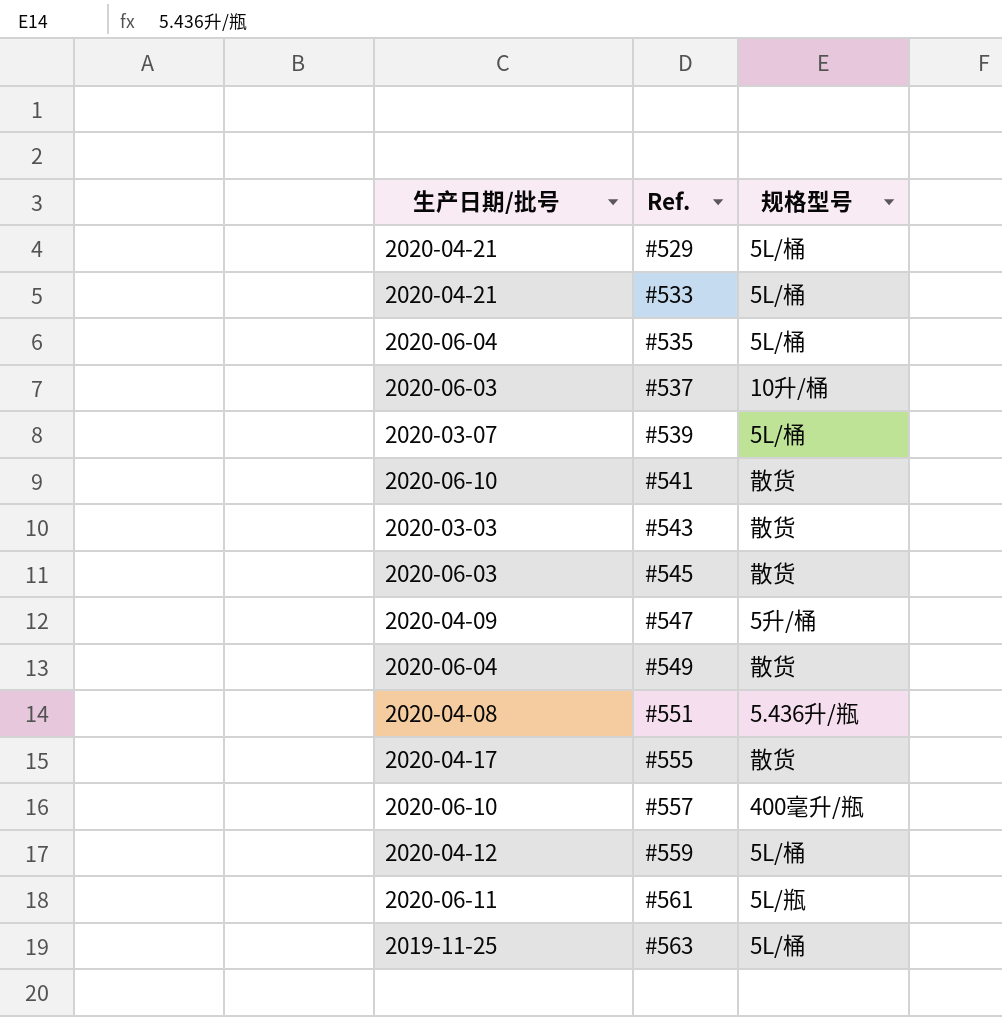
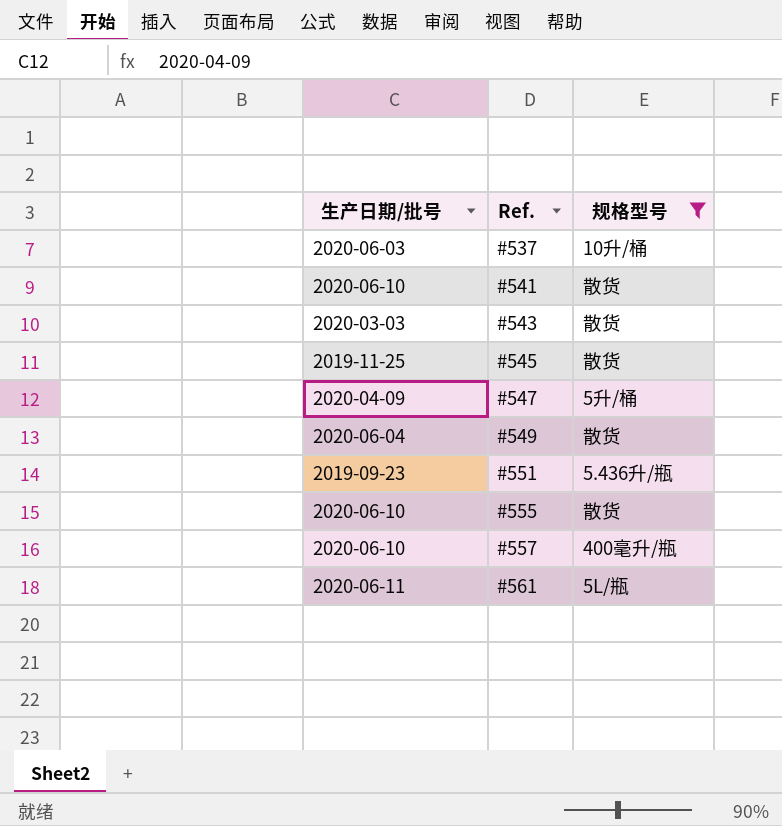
filter: none -> 规格型号 != 5L/桶
#545 | 生产日期/批号: 2020-06-03 -> 2019-11-25
#551 | 生产日期/批号: 2020-04-08 -> 2019-09-23
#555 | 生产日期/批号: 2020-04-17 -> 2020-06-10

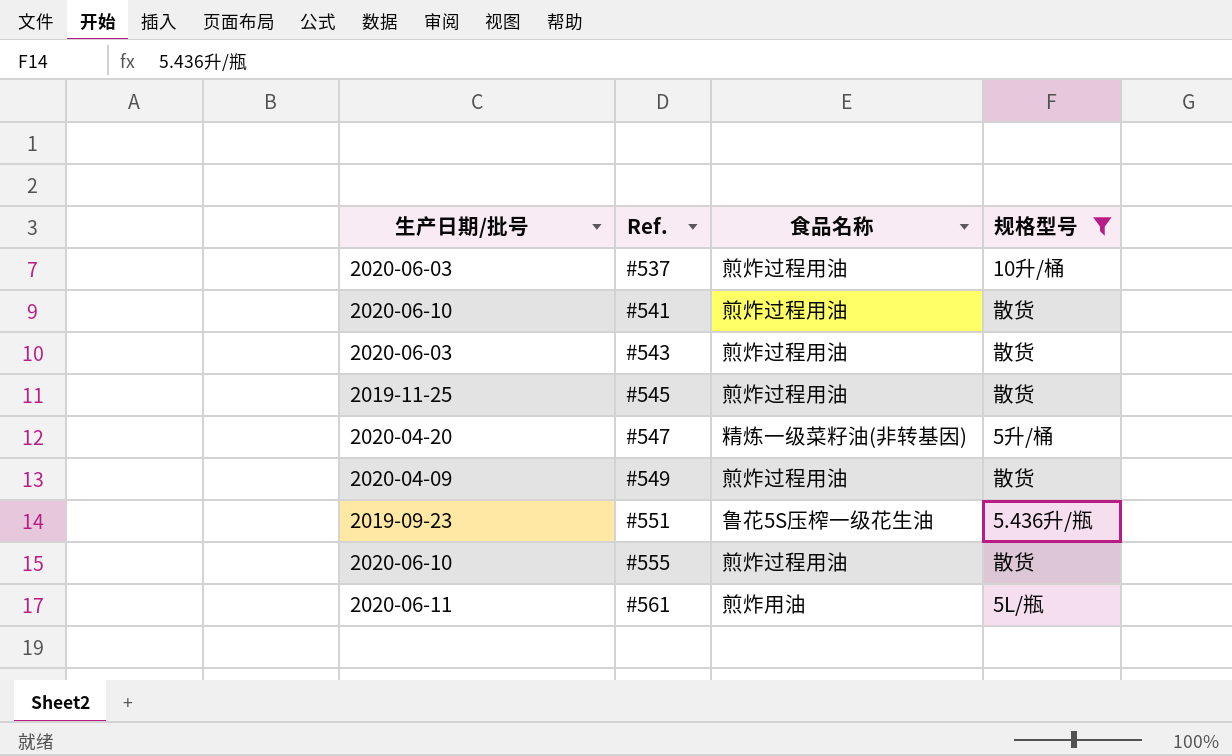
column 食品名称 | position: none -> 3
row #557: 2020-06-10 | 400毫升/瓶 -> none
#543 | 生产日期/批号: 2020-03-03 -> 2020-06-03
#547 | 生产日期/批号: 2020-04-09 -> 2020-04-20
#549 | 生产日期/批号: 2020-06-04 -> 2020-04-09

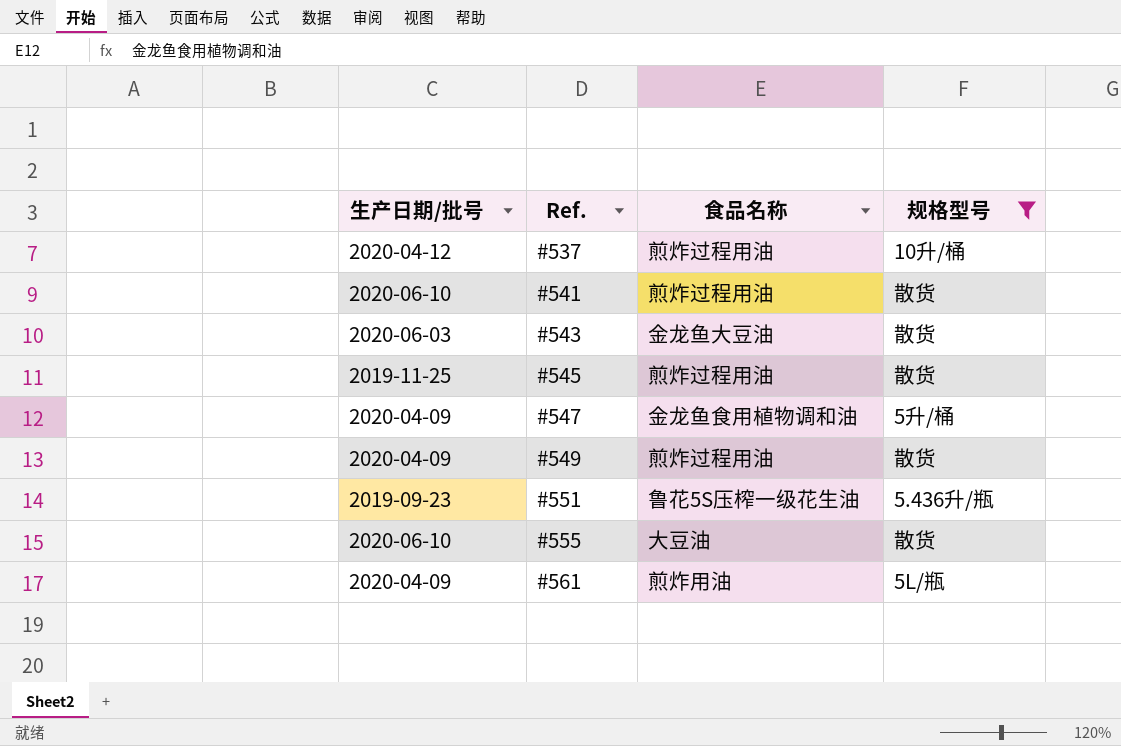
#537 | 生产日期/批号: 2020-06-03 -> 2020-04-12
#543 | 食品名称: 煎炸过程用油 -> 金龙鱼大豆油
#547 | 生产日期/批号: 2020-04-20 -> 2020-04-09
#547 | 食品名称: 精炼一级菜籽油(非转基因) -> 金龙鱼食用植物调和油
#555 | 食品名称: 煎炸过程用油 -> 大豆油
#561 | 生产日期/批号: 2020-06-11 -> 2020-04-09

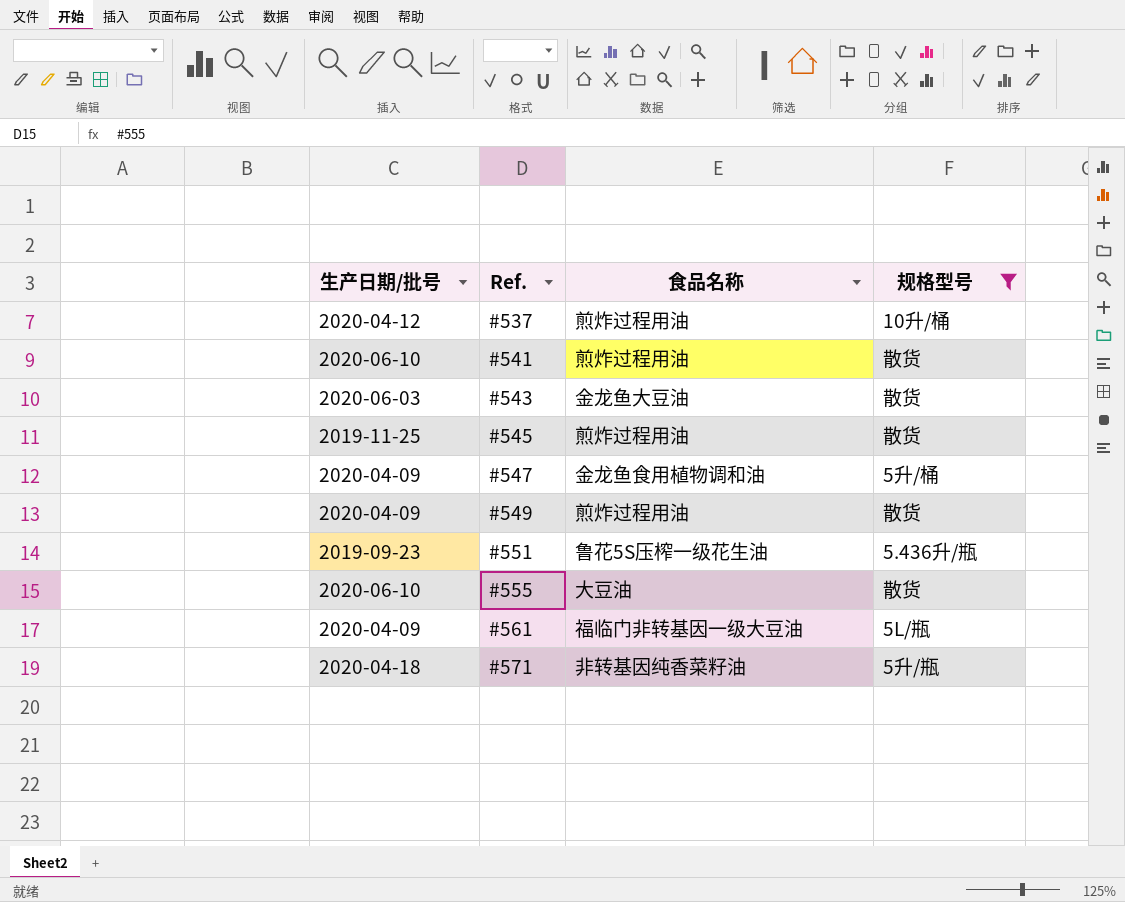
#561 | 食品名称: 煎炸用油 -> 福临门非转基因一级大豆油
row #571: none -> 2020-04-18 | 非转基因纯香菜籽油 | 5升/瓶

